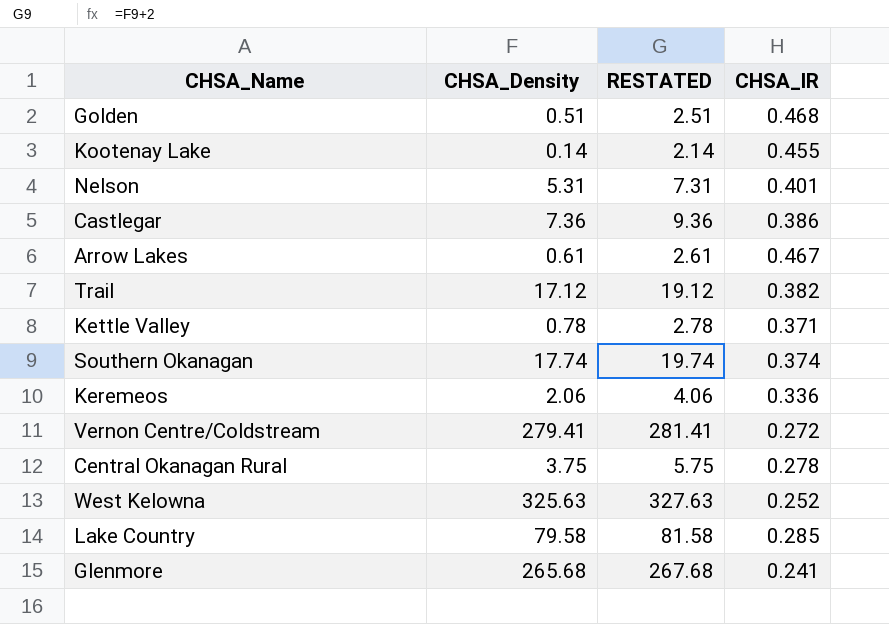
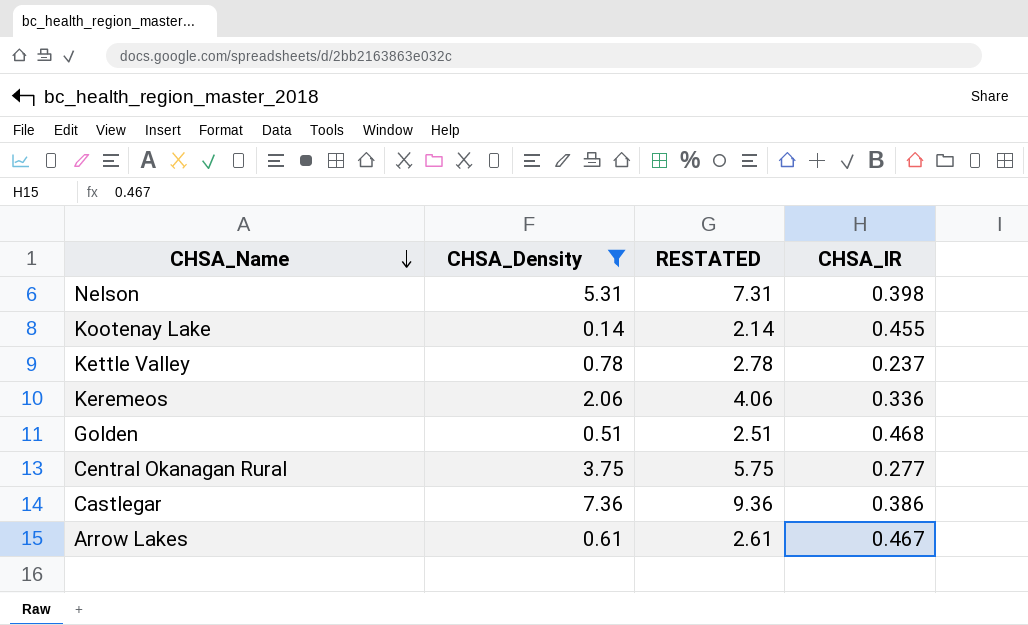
filter: none -> CHSA_Density <= 7.36
row order: none -> CHSA_Name descending
Nelson | CHSA_IR: 0.401 -> 0.398
Kettle Valley | CHSA_IR: 0.371 -> 0.237
Central Okanagan Rural | CHSA_IR: 0.278 -> 0.277

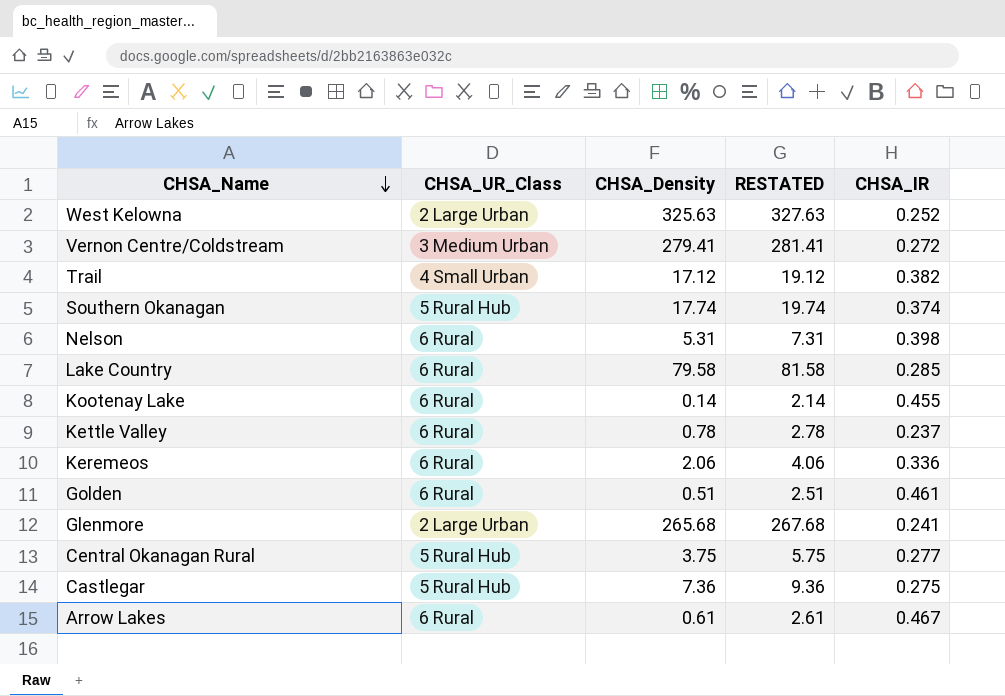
filter: CHSA_Density <= 7.36 -> none
column CHSA_UR_Class | position: none -> 2
Golden | CHSA_IR: 0.468 -> 0.461
Castlegar | CHSA_IR: 0.386 -> 0.275

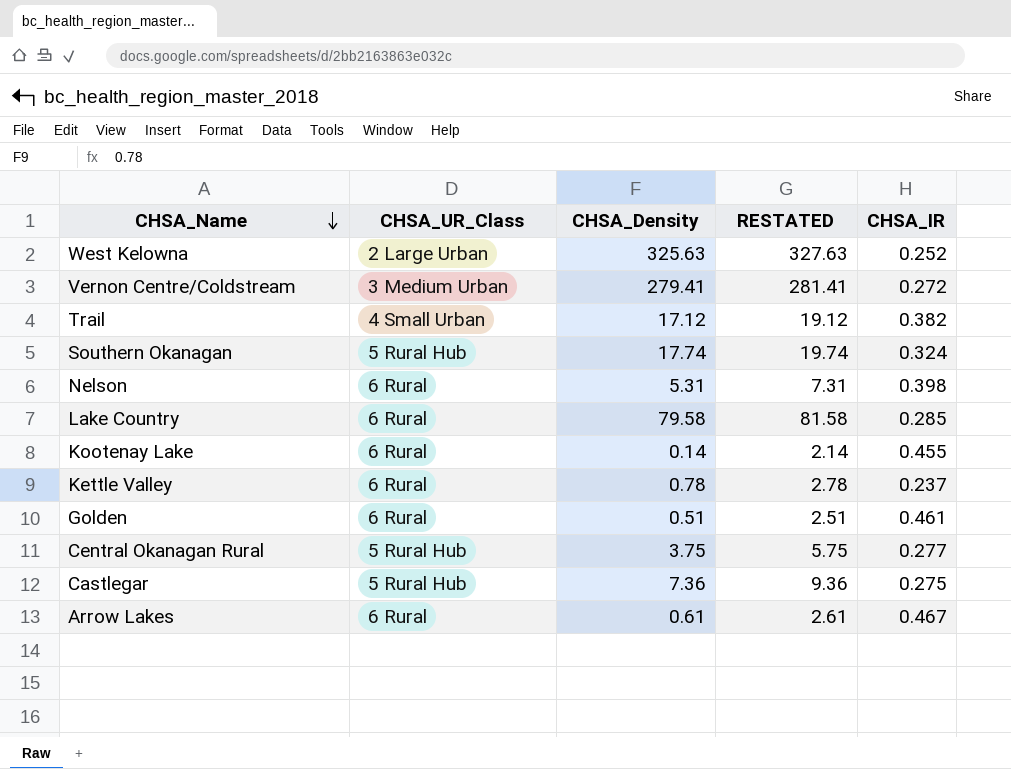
row Keremeos: 6 Rural | 2.06 | 4.06 | 0.336 -> none
row Glenmore: 2 Large Urban | 265.68 | 267.68 | 0.241 -> none
Southern Okanagan | CHSA_IR: 0.374 -> 0.324

